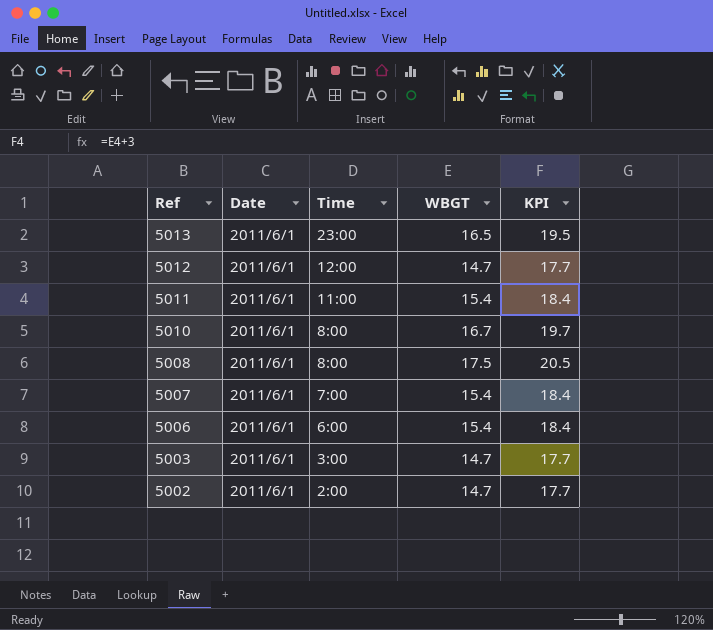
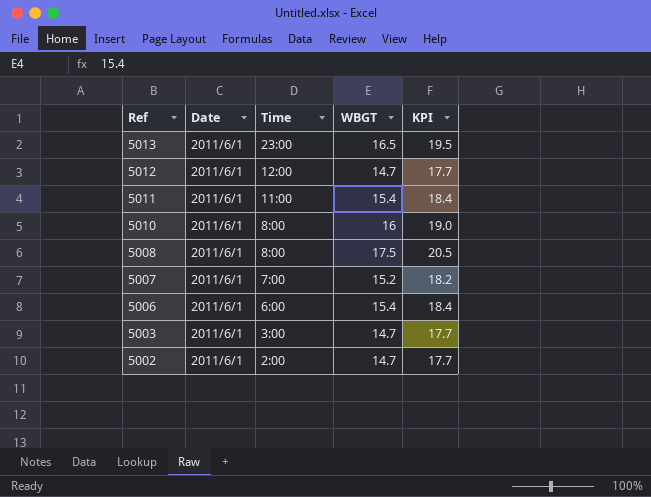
5010 | WBGT: 16.7 -> 16
5010 | KPI: 19.7 -> 19.0
5007 | WBGT: 15.4 -> 15.2
5007 | KPI: 18.4 -> 18.2

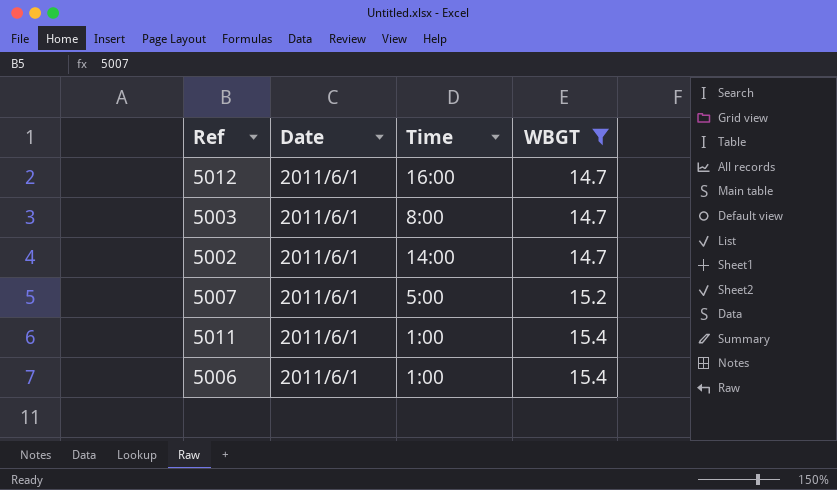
filter: none -> WBGT <= 15.4
row order: Ref descending -> WBGT ascending
column KPI | formula: [WBGT] + 3 -> none
5012 | Time: 12:00 -> 16:00
5003 | Time: 3:00 -> 8:00
5002 | Time: 2:00 -> 14:00
5007 | Time: 7:00 -> 5:00
5011 | Time: 11:00 -> 1:00
5006 | Time: 6:00 -> 1:00

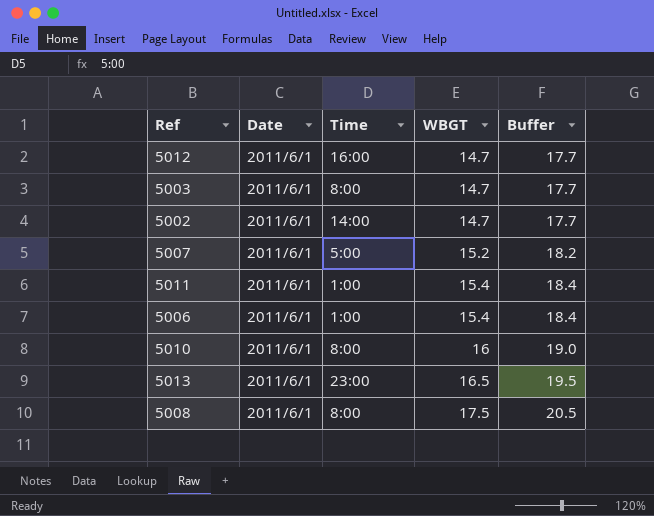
filter: WBGT <= 15.4 -> none
column Buffer | formula: none -> [WBGT] + 3

